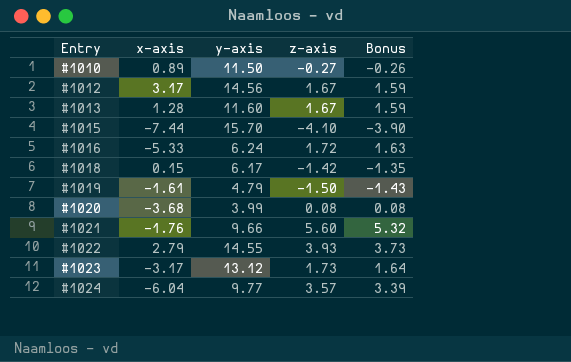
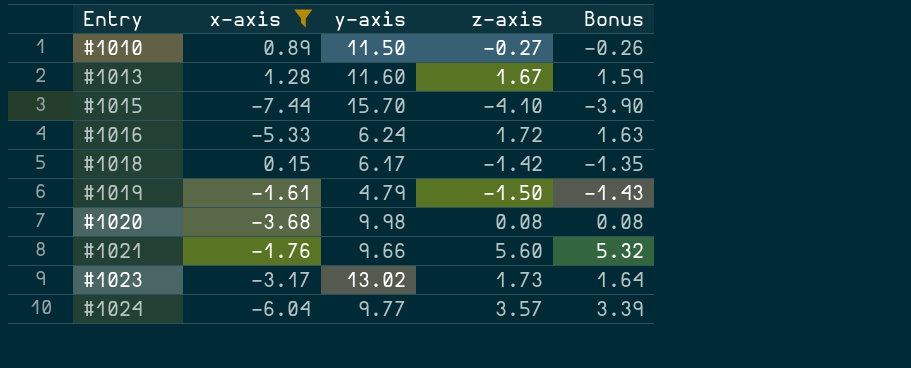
filter: none -> x-axis <= 1.28
#1020 | y-axis: 3.99 -> 9.98
#1023 | y-axis: 13.12 -> 13.02

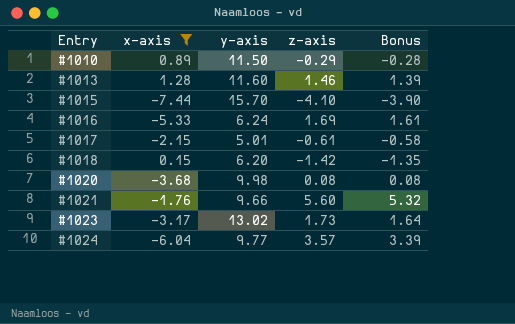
row #1019: -1.61 | 4.79 | -1.50 | -1.43 -> none
#1010 | z-axis: -0.27 -> -0.29
#1010 | Bonus: -0.26 -> -0.28
#1013 | z-axis: 1.67 -> 1.46
#1013 | Bonus: 1.59 -> 1.39
#1016 | z-axis: 1.72 -> 1.69
#1016 | Bonus: 1.63 -> 1.61
row #1017: none -> -2.15 | 5.01 | -0.61 | -0.58
#1018 | y-axis: 6.17 -> 6.20

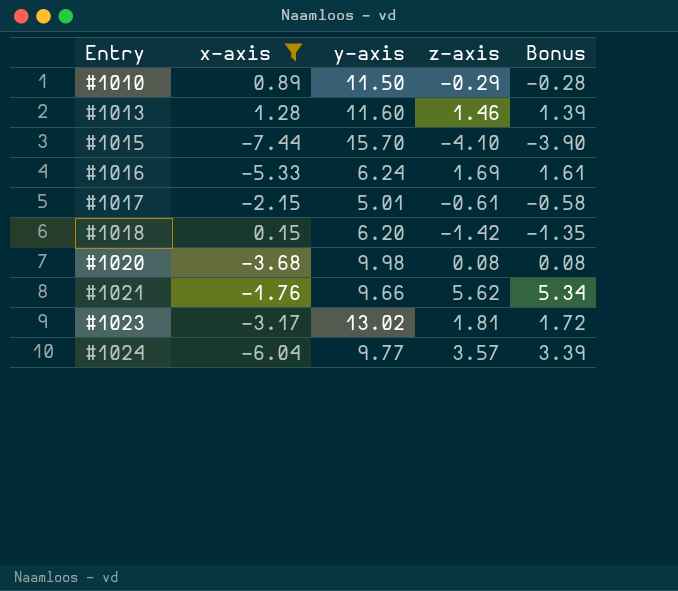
#1021 | z-axis: 5.60 -> 5.62
#1021 | Bonus: 5.32 -> 5.34
#1023 | z-axis: 1.73 -> 1.81
#1023 | Bonus: 1.64 -> 1.72

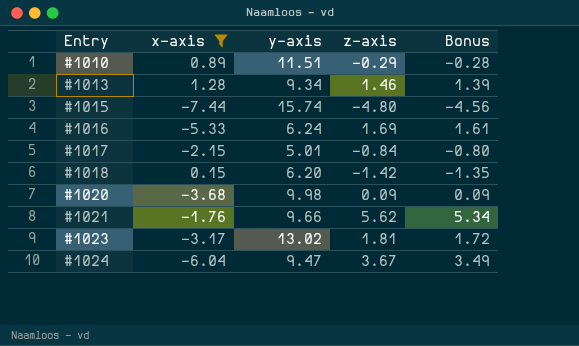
#1010 | y-axis: 11.50 -> 11.51
#1013 | y-axis: 11.60 -> 9.34
#1015 | y-axis: 15.70 -> 15.74
#1015 | z-axis: -4.10 -> -4.80
#1015 | Bonus: -3.90 -> -4.56
#1017 | z-axis: -0.61 -> -0.84
#1017 | Bonus: -0.58 -> -0.80
#1020 | z-axis: 0.08 -> 0.09
#1020 | Bonus: 0.08 -> 0.09
#1024 | y-axis: 9.77 -> 9.47
#1024 | z-axis: 3.57 -> 3.67
#1024 | Bonus: 3.39 -> 3.49

